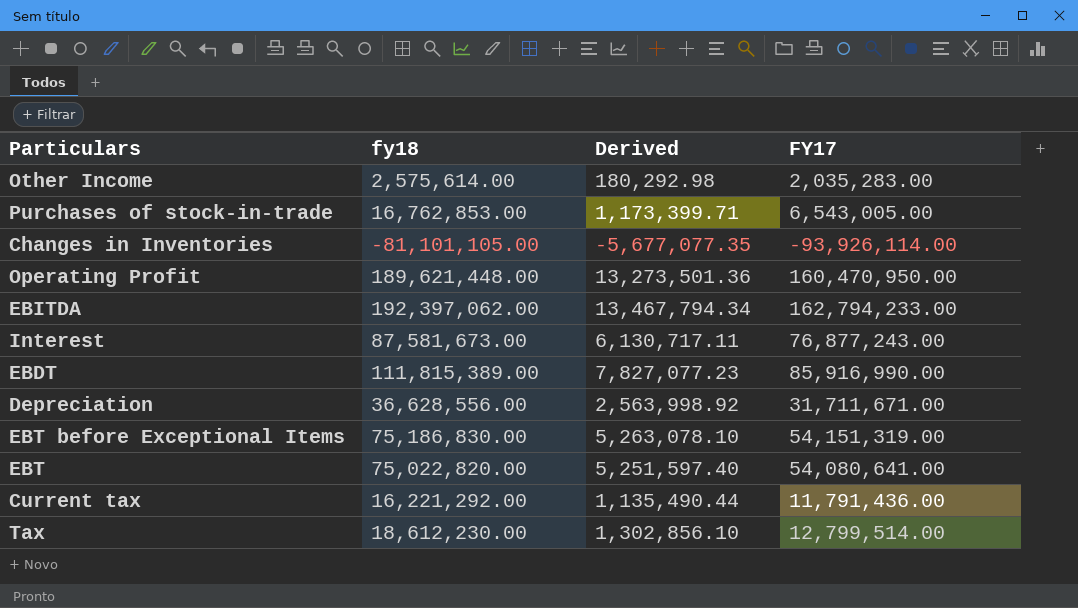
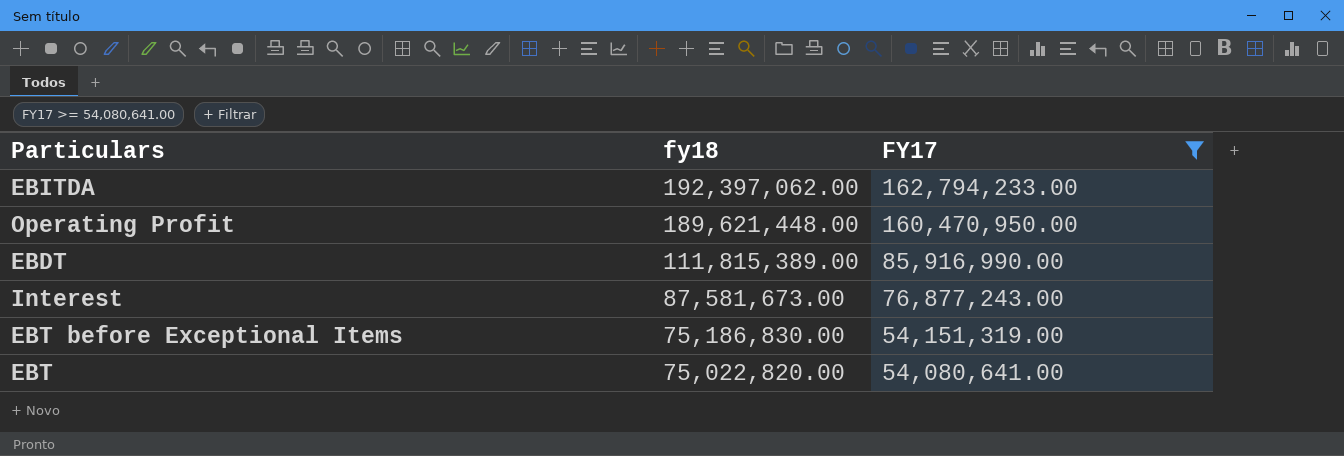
filter: none -> FY17 >= 54,080,641.00
row order: none -> fy18 descending
column Derived | formula: [fy18] * 0.07 -> none

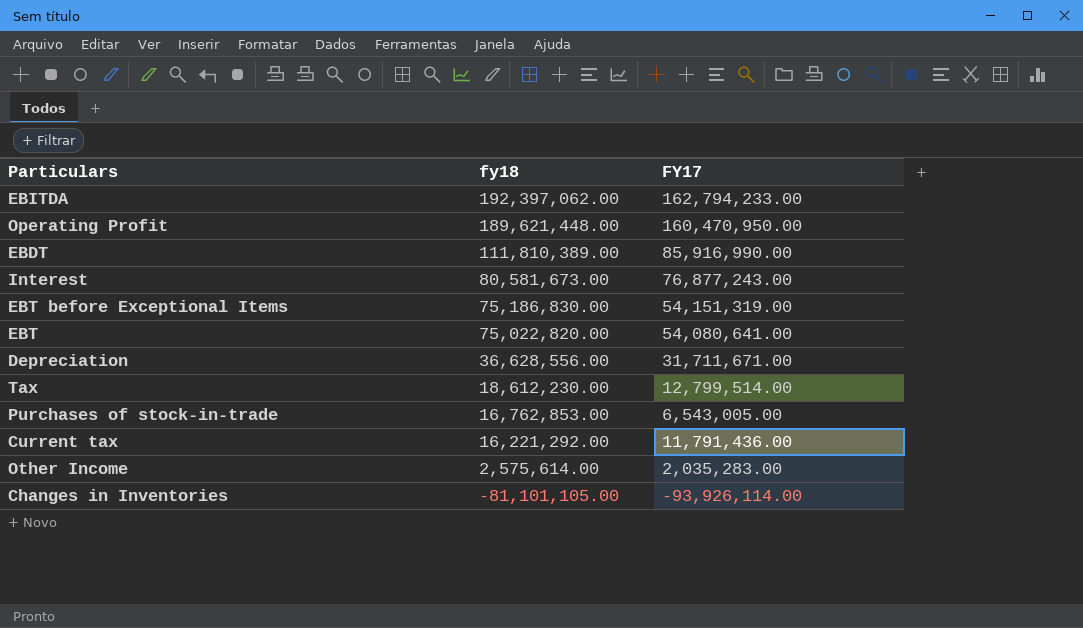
filter: FY17 >= 54,080,641.00 -> none
EBDT | fy18: 111,815,389.00 -> 111,810,389.00
Interest | fy18: 87,581,673.00 -> 80,581,673.00

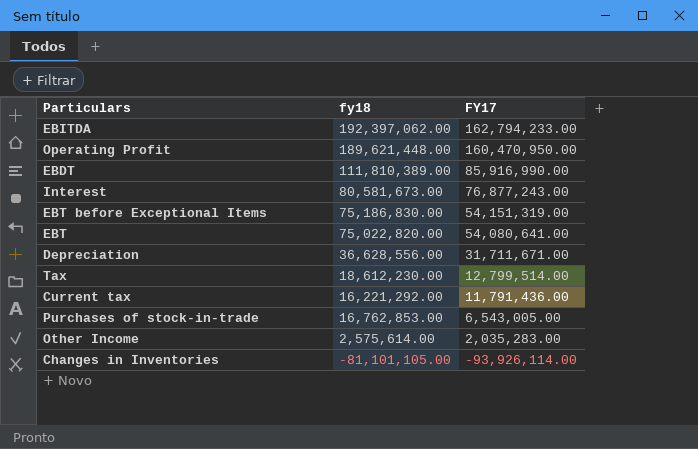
row order: fy18 descending -> FY17 descending

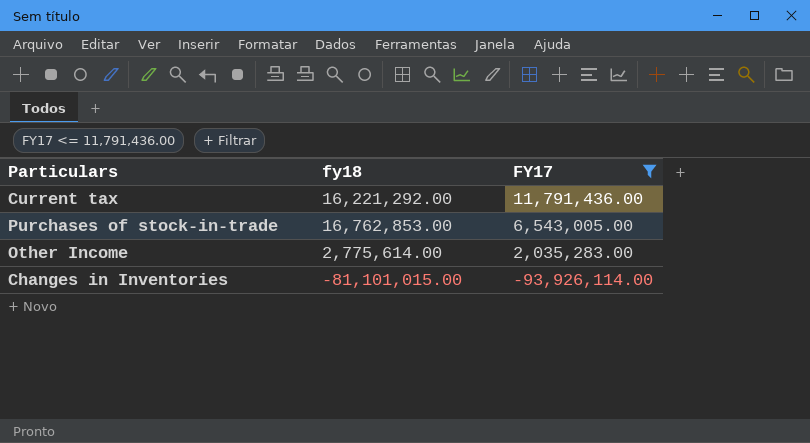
filter: none -> FY17 <= 11,791,436.00
Other Income | fy18: 2,575,614.00 -> 2,775,614.00
Changes in Inventories | fy18: -81,101,105.00 -> -81,101,015.00

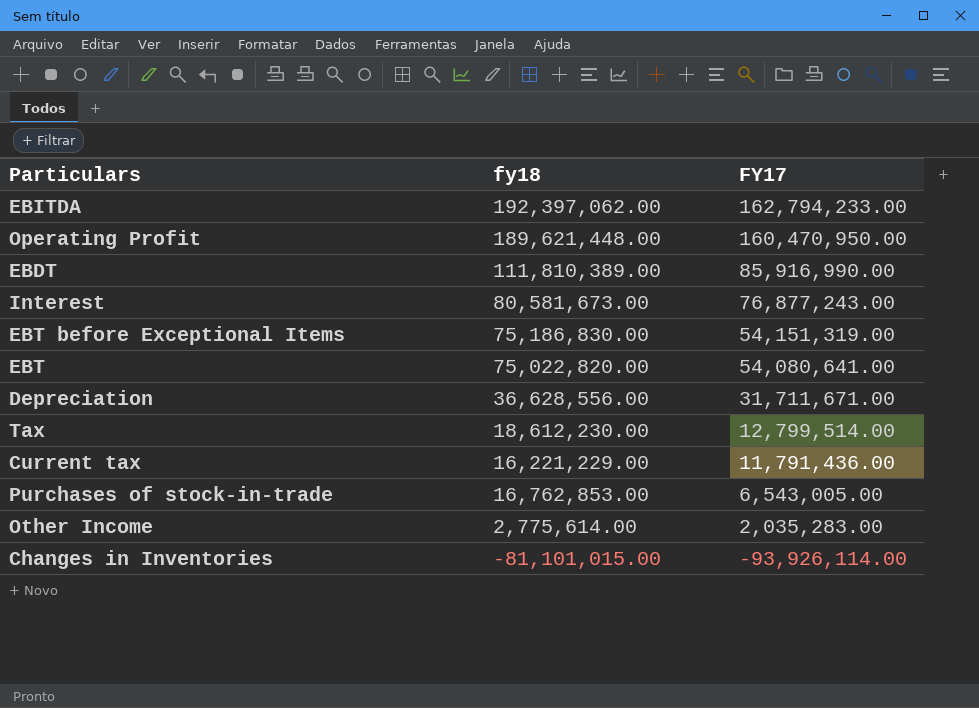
filter: FY17 <= 11,791,436.00 -> none
Current tax | fy18: 16,221,292.00 -> 16,221,229.00

